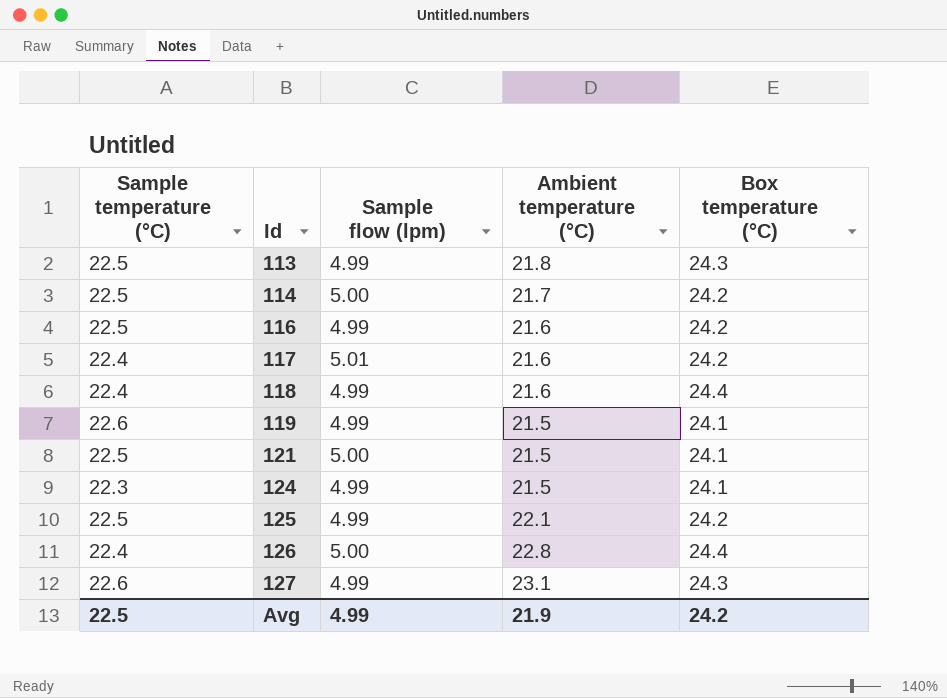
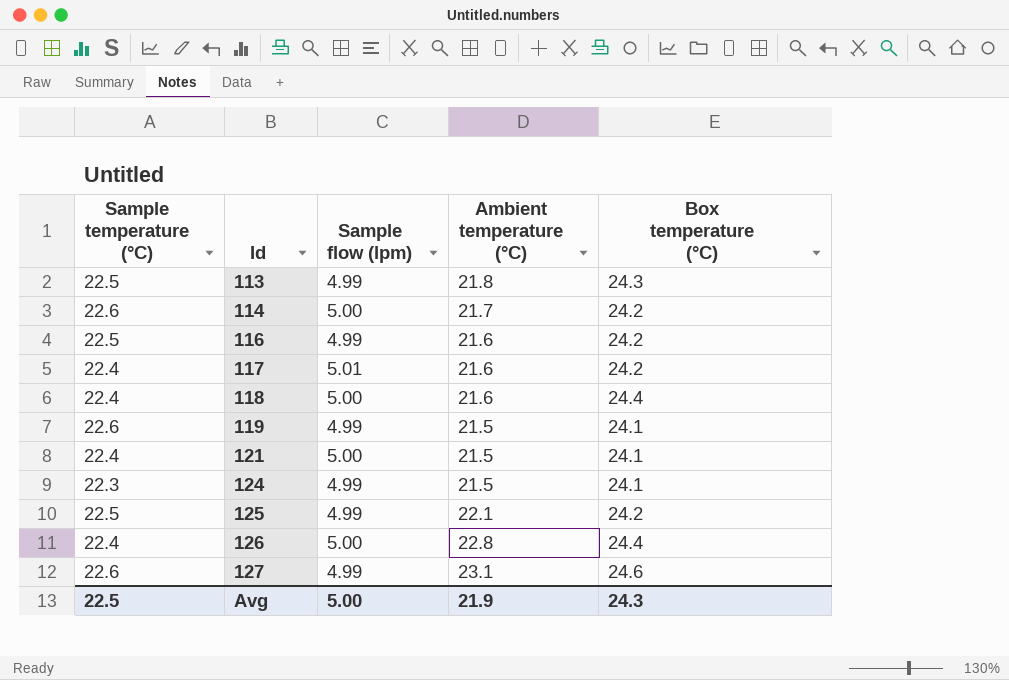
114 | Sample temperature (°C): 22.5 -> 22.6
118 | Sample flow (lpm): 4.99 -> 5.00
121 | Sample temperature (°C): 22.5 -> 22.4
127 | Box temperature (°C): 24.3 -> 24.6
Avg | Sample flow (lpm): 4.99 -> 5.00
Avg | Box temperature (°C): 24.2 -> 24.3

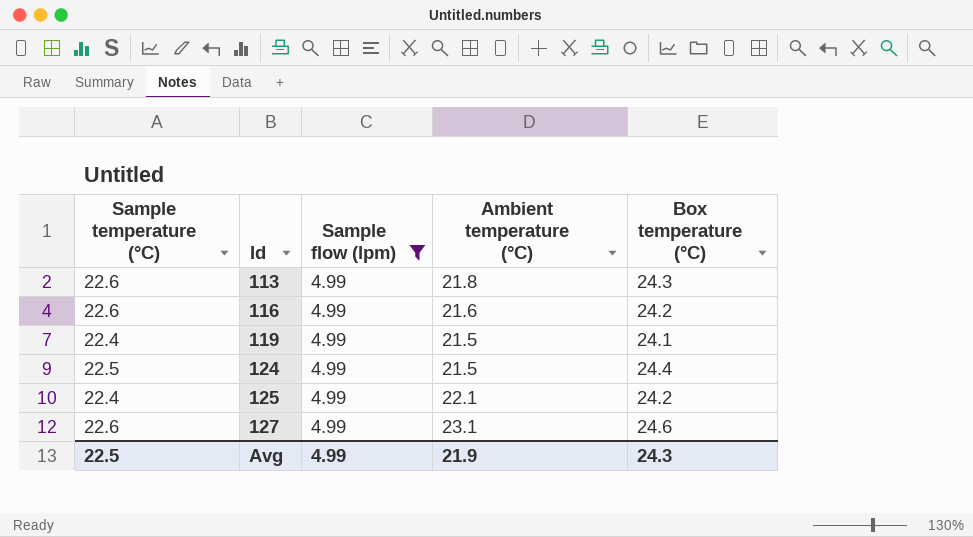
filter: none -> Sample flow (lpm) = 4.99
113 | Sample temperature (°C): 22.5 -> 22.6
116 | Sample temperature (°C): 22.5 -> 22.6
119 | Sample temperature (°C): 22.6 -> 22.4
124 | Sample temperature (°C): 22.3 -> 22.5
124 | Box temperature (°C): 24.1 -> 24.4
125 | Sample temperature (°C): 22.5 -> 22.4
Avg | Sample flow (lpm): 5.00 -> 4.99

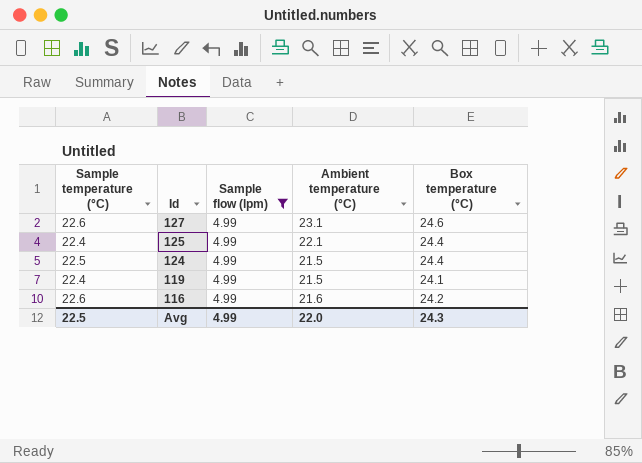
row order: Id ascending -> Id descending
row 113: 22.6 | 4.99 | 21.8 | 24.3 -> none
125 | Box temperature (°C): 24.2 -> 24.4
Avg | Ambient temperature (°C): 21.9 -> 22.0

